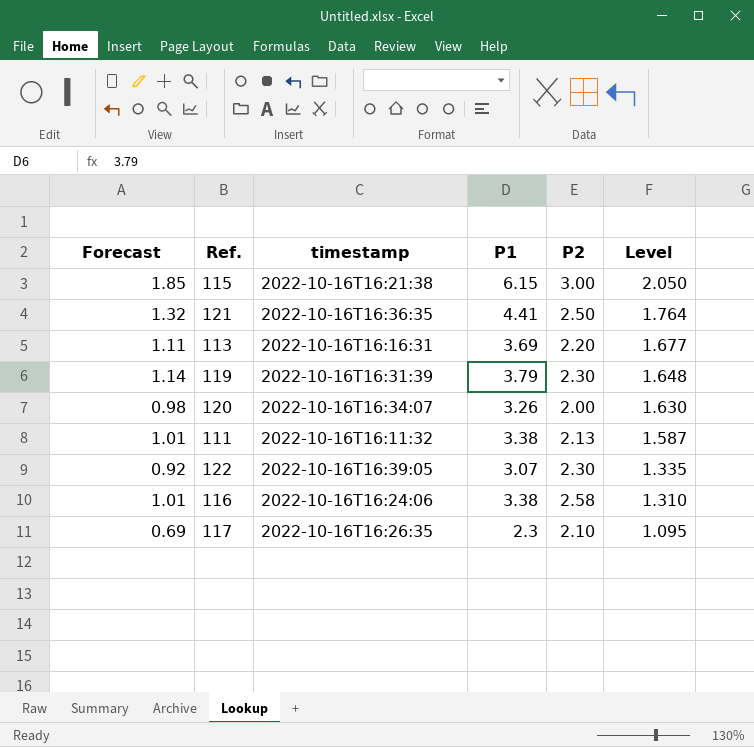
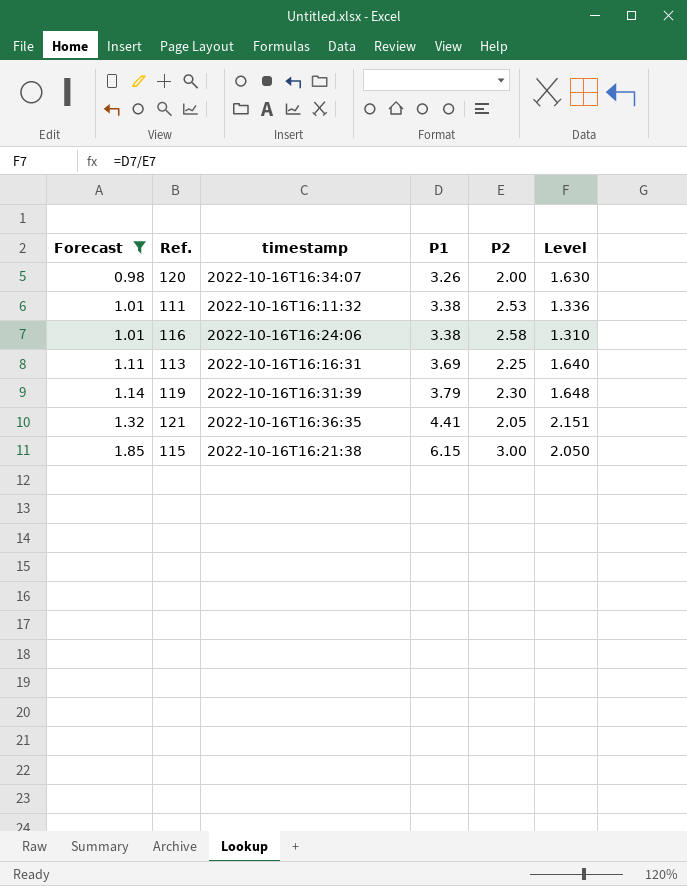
filter: none -> Forecast >= 0.98
row order: Level descending -> Forecast ascending
111 | P2: 2.13 -> 2.53
111 | Level: 1.587 -> 1.336
113 | P2: 2.20 -> 2.25
113 | Level: 1.677 -> 1.640
121 | P2: 2.50 -> 2.05
121 | Level: 1.764 -> 2.151

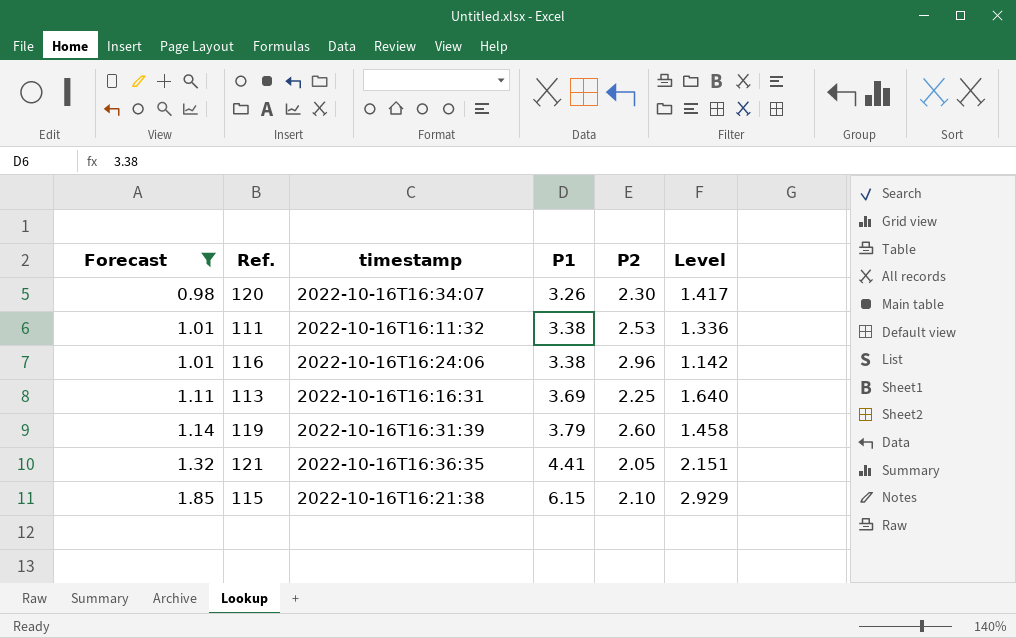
120 | P2: 2.00 -> 2.30
120 | Level: 1.630 -> 1.417
116 | P2: 2.58 -> 2.96
116 | Level: 1.310 -> 1.142
119 | P2: 2.30 -> 2.60
119 | Level: 1.648 -> 1.458
115 | P2: 3.00 -> 2.10
115 | Level: 2.050 -> 2.929

